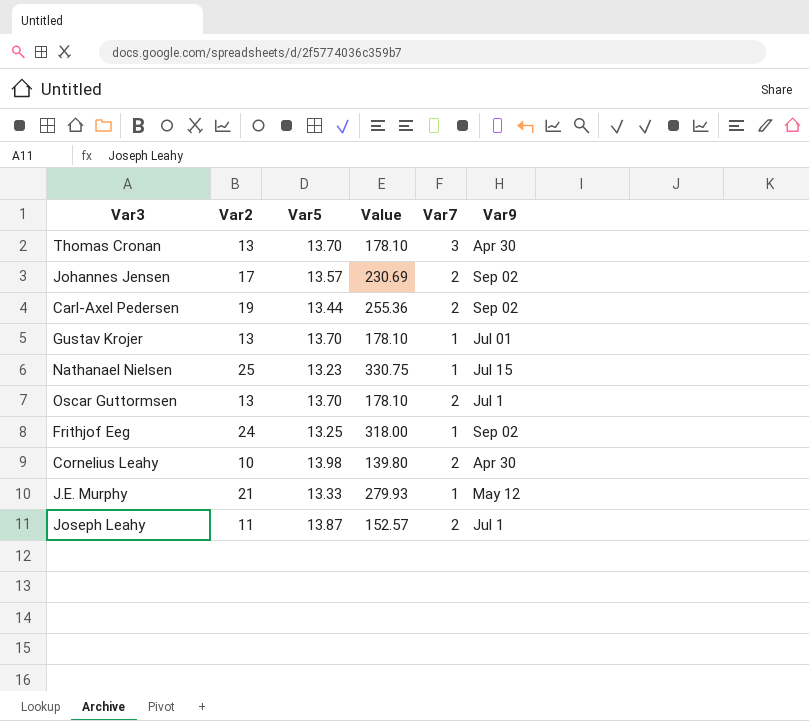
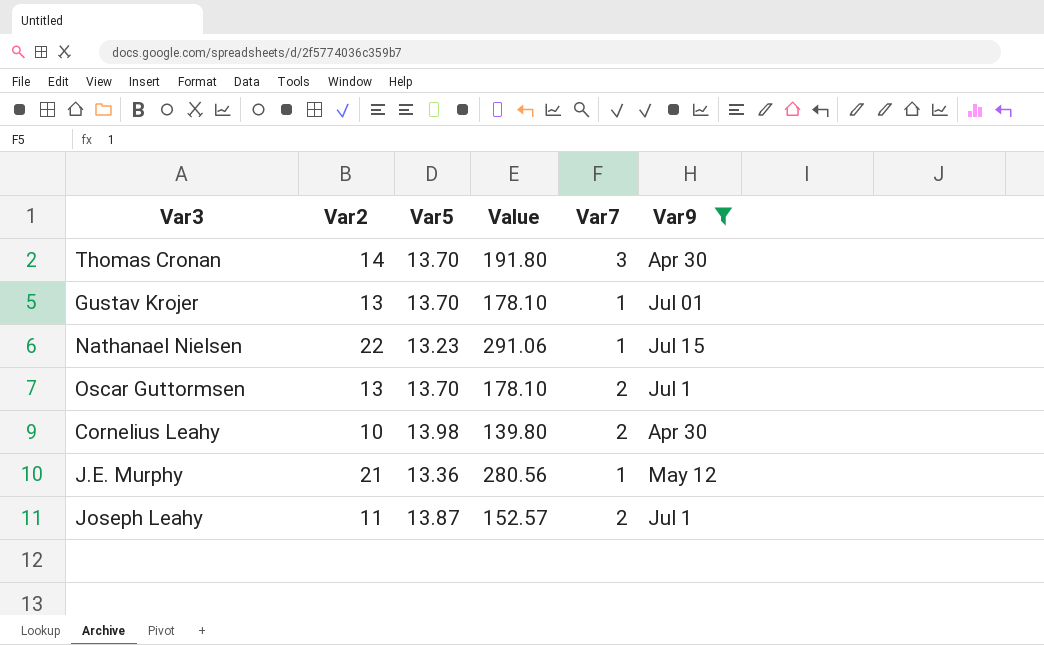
filter: none -> Var9 != Sep 02
Thomas Cronan | Var2: 13 -> 14
Thomas Cronan | Value: 178.10 -> 191.80
Nathanael Nielsen | Var2: 25 -> 22
Nathanael Nielsen | Value: 330.75 -> 291.06
J.E. Murphy | Var5: 13.33 -> 13.36
J.E. Murphy | Value: 279.93 -> 280.56

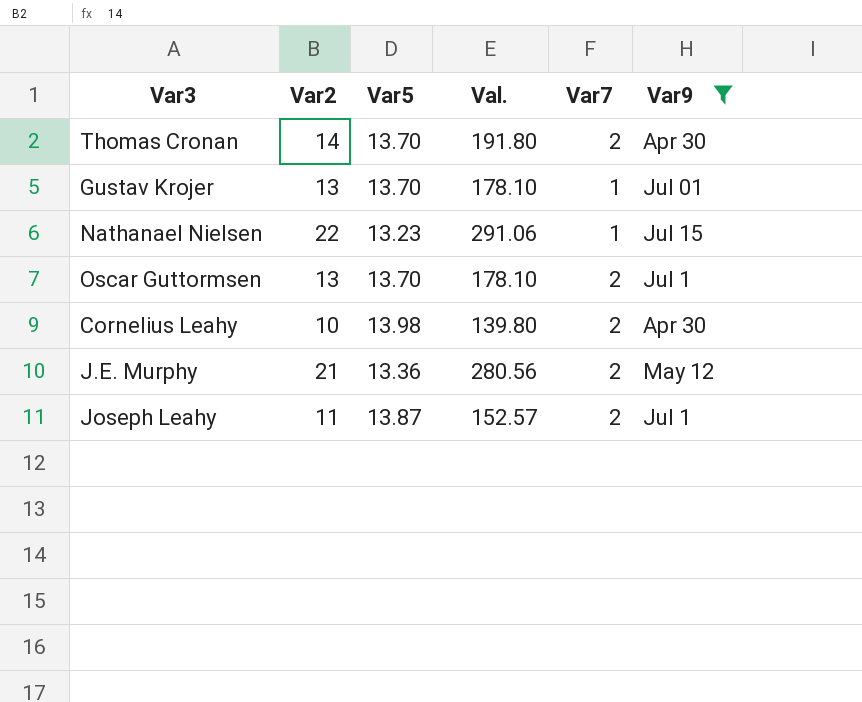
column name: Value -> Val.
Thomas Cronan | Var7: 3 -> 2
J.E. Murphy | Var7: 1 -> 2

